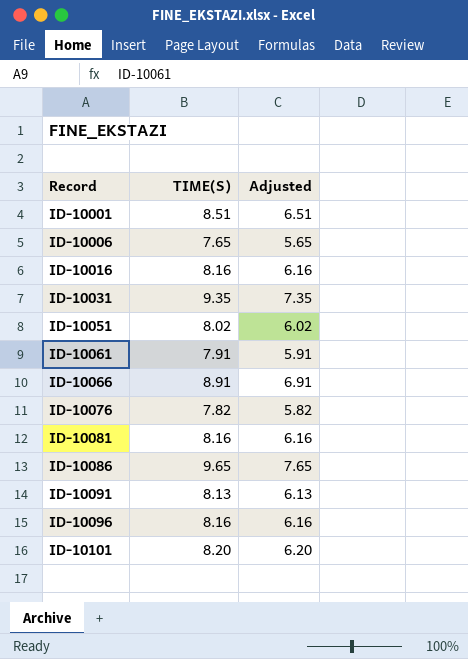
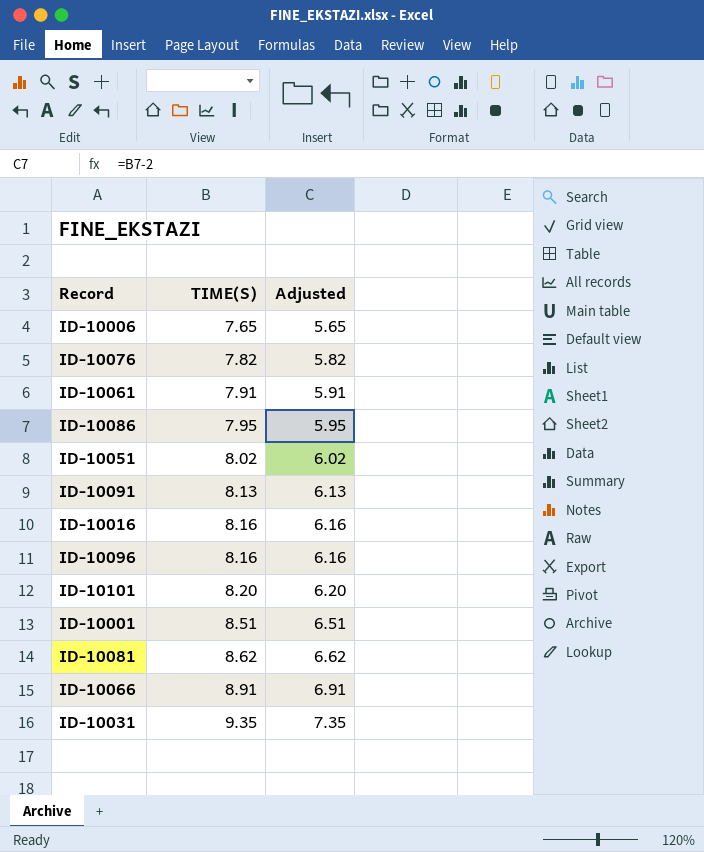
row order: Record ascending -> TIME(S) ascending
ID-10086 | TIME(S): 9.65 -> 7.95
ID-10086 | Adjusted: 7.65 -> 5.95
ID-10081 | TIME(S): 8.16 -> 8.62
ID-10081 | Adjusted: 6.16 -> 6.62

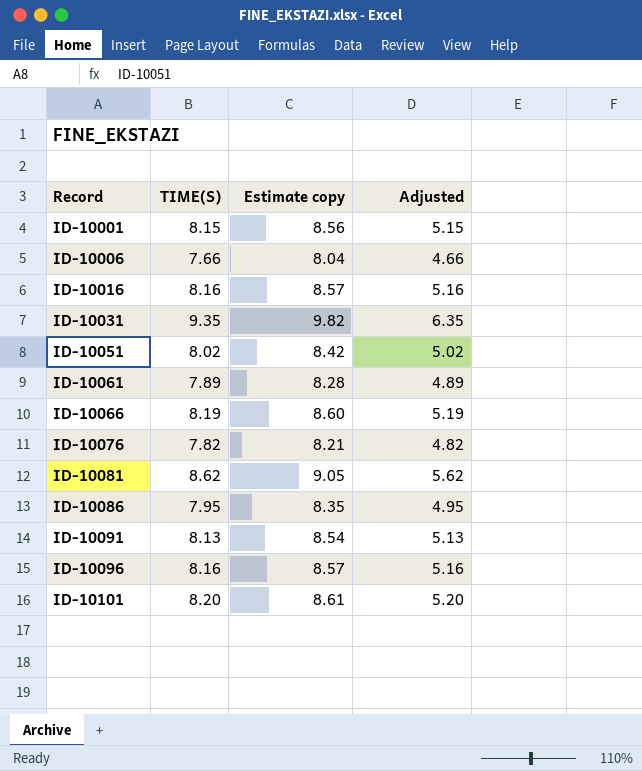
row order: TIME(S) ascending -> Record ascending
column Estimate copy | formula: none -> [TIME(S)] * 1.05
column Adjusted | formula: [TIME(S)] - 2 -> [TIME(S)] - 3
ID-10001 | TIME(S): 8.51 -> 8.15
ID-10006 | TIME(S): 7.65 -> 7.66
ID-10061 | TIME(S): 7.91 -> 7.89
ID-10066 | TIME(S): 8.91 -> 8.19

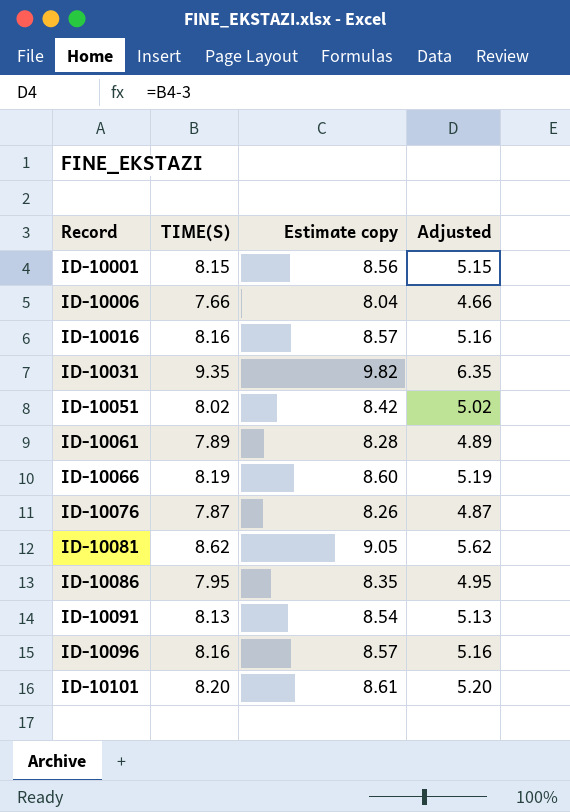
ID-10076 | TIME(S): 7.82 -> 7.87
ID-10076 | Estimate copy: 8.21 -> 8.26
ID-10076 | Adjusted: 4.82 -> 4.87

